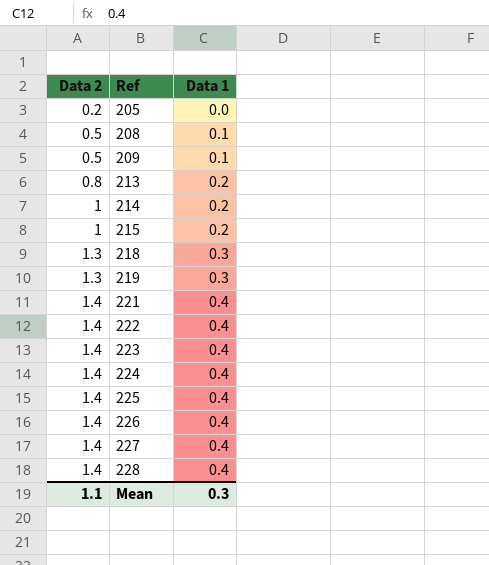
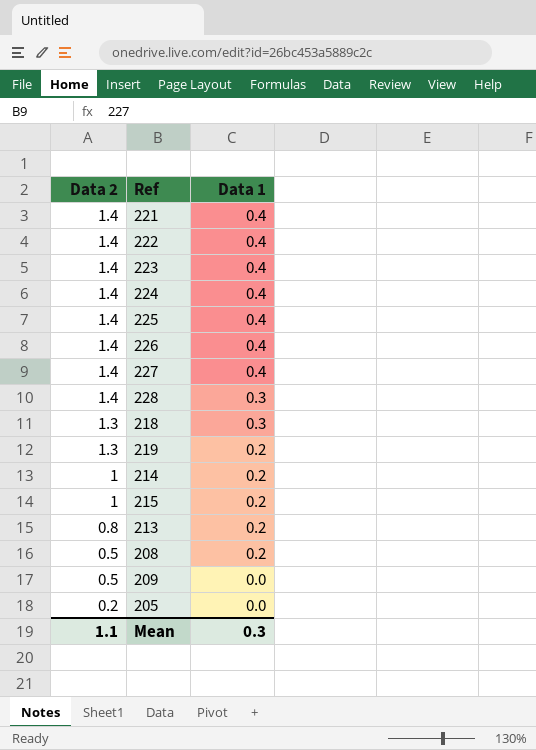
row order: Data 2 ascending -> Data 2 descending
228 | Data 1: 0.4 -> 0.3
219 | Data 1: 0.3 -> 0.2
208 | Data 1: 0.1 -> 0.2
209 | Data 1: 0.1 -> 0.0

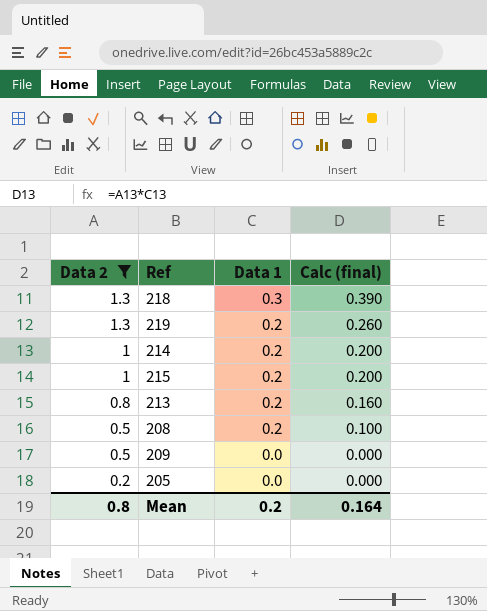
filter: none -> Data 2 != 1.4
column Calc (final) | formula: none -> [Data 2] * [Data 1]
Mean | Data 2: 1.1 -> 0.8
Mean | Data 1: 0.3 -> 0.2

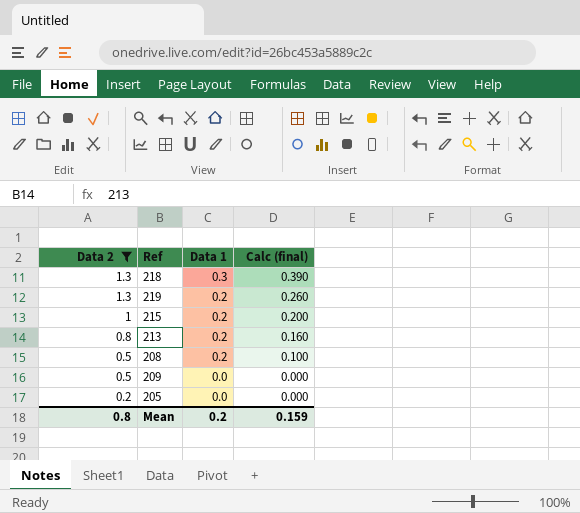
row 214: 1 | 0.2 | 0.200 -> none
Mean | Calc (final): 0.164 -> 0.159

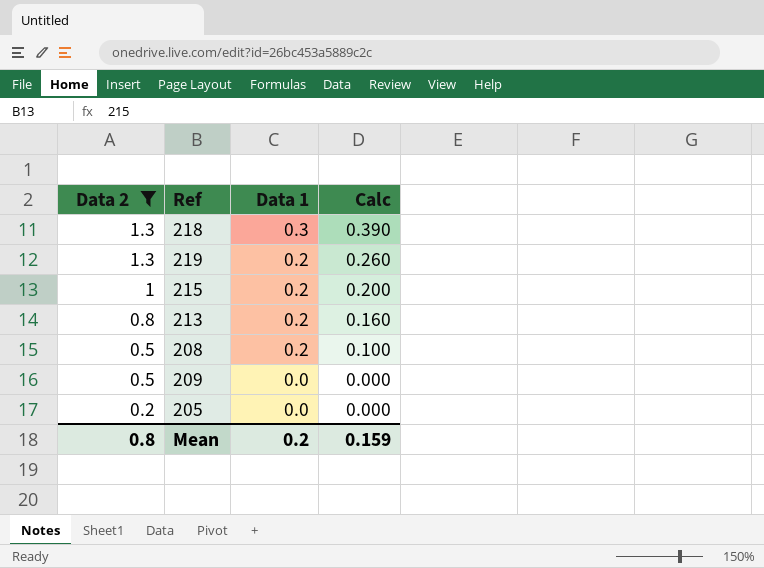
column name: Calc (final) -> Calc

